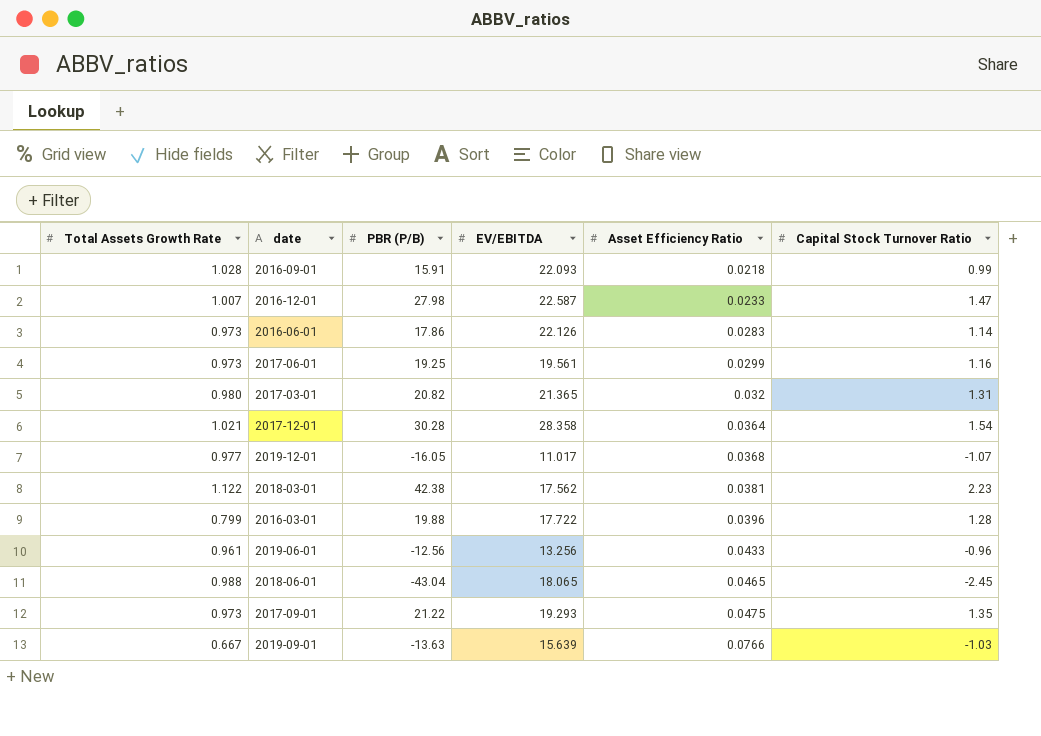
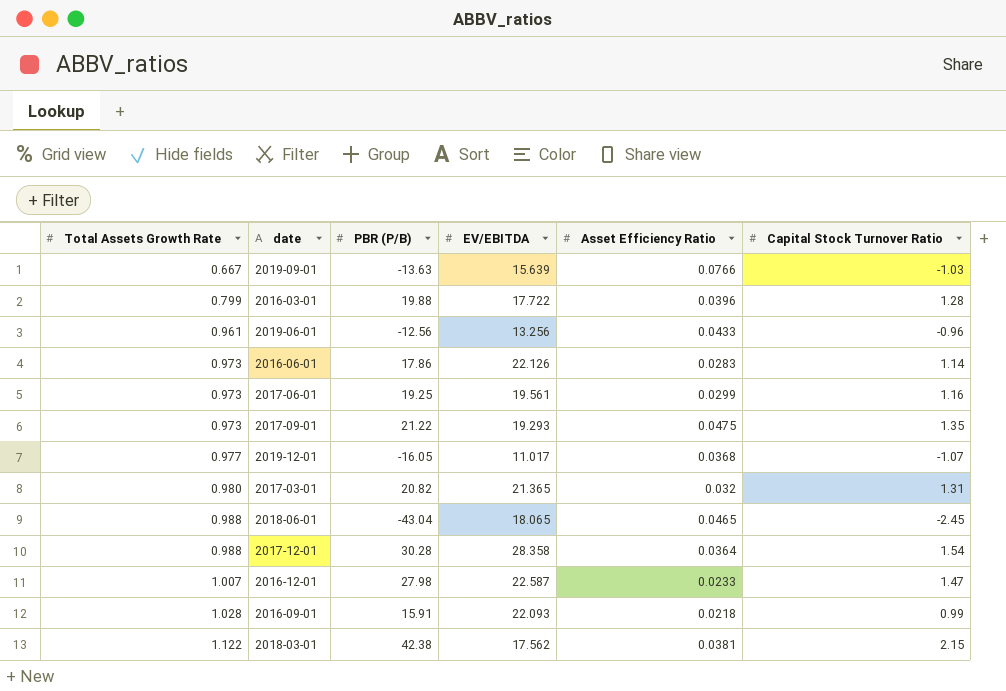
row order: Asset Efficiency Ratio ascending -> Total Assets Growth Rate ascending
2017-12-01 | Total Assets Growth Rate: 1.021 -> 0.988
2018-03-01 | Capital Stock Turnover Ratio: 2.23 -> 2.15

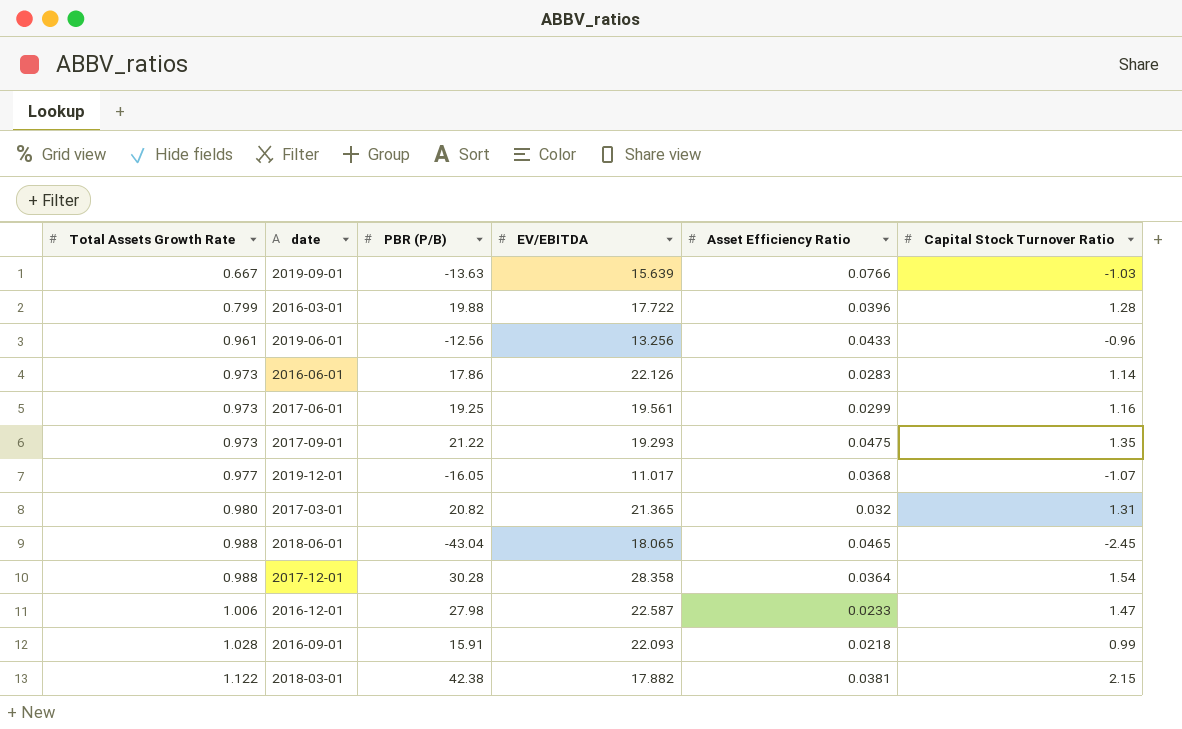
2016-12-01 | Total Assets Growth Rate: 1.007 -> 1.006
2018-03-01 | EV/EBITDA: 17.562 -> 17.882

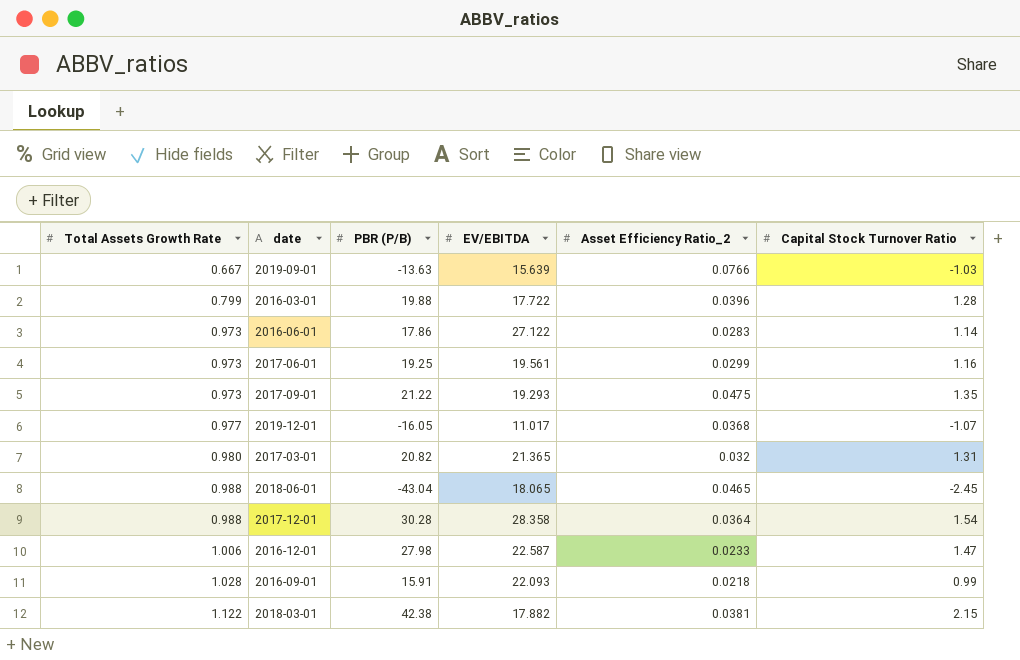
column name: Asset Efficiency Ratio -> Asset Efficiency Ratio_2
row 2019-06-01: 0.961 | -12.56 | 13.256 | 0.0433 | -0.96 -> none
2016-06-01 | EV/EBITDA: 22.126 -> 27.122

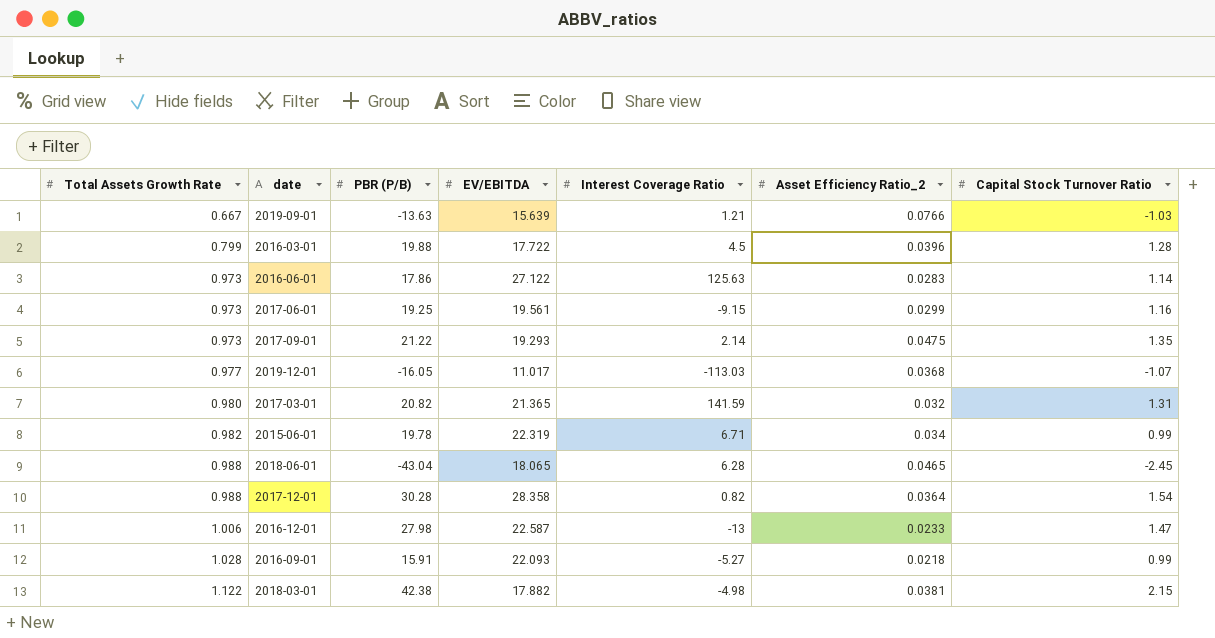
column Interest Coverage Ratio | position: none -> 5
row 2015-06-01: none -> 0.982 | 19.78 | 22.319 | 6.71 | 0.034 | 0.99

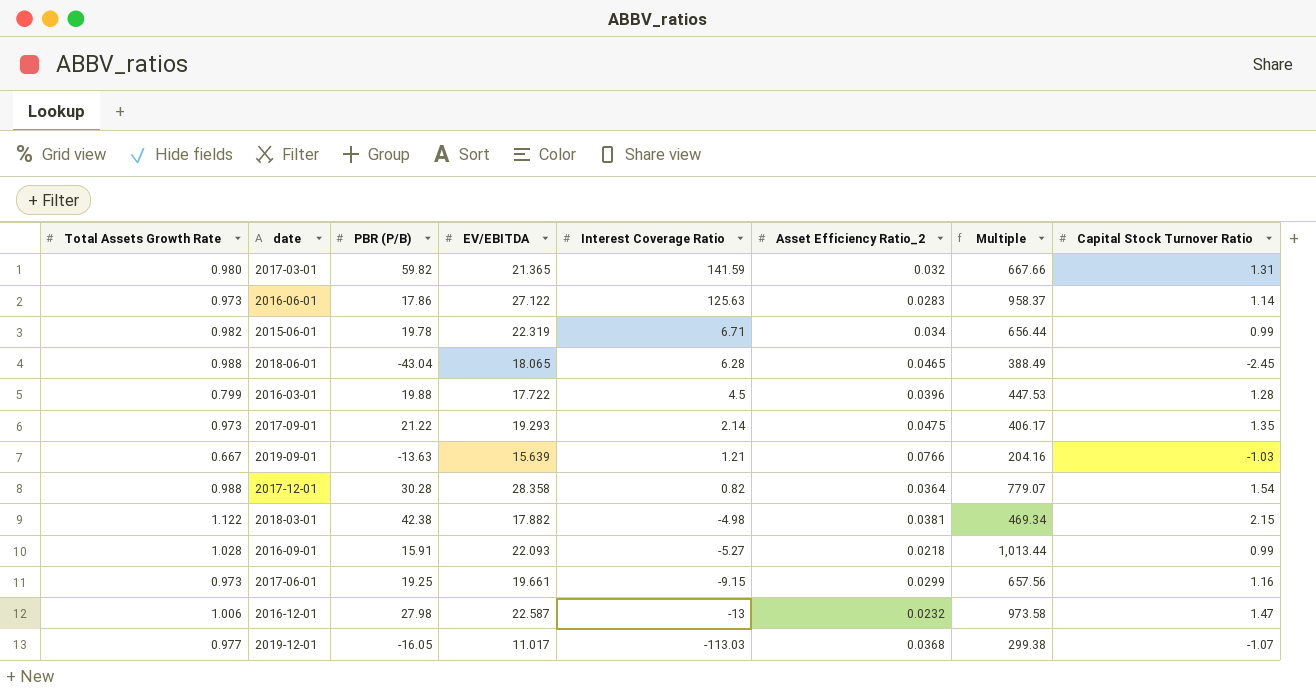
row order: Total Assets Growth Rate ascending -> Interest Coverage Ratio descending
column Multiple | formula: none -> [EV/EBITDA] / [Asset Efficiency Ratio_2]
2017-03-01 | PBR (P/B): 20.82 -> 59.82
2017-06-01 | EV/EBITDA: 19.561 -> 19.661
2016-12-01 | Asset Efficiency Ratio_2: 0.0233 -> 0.0232

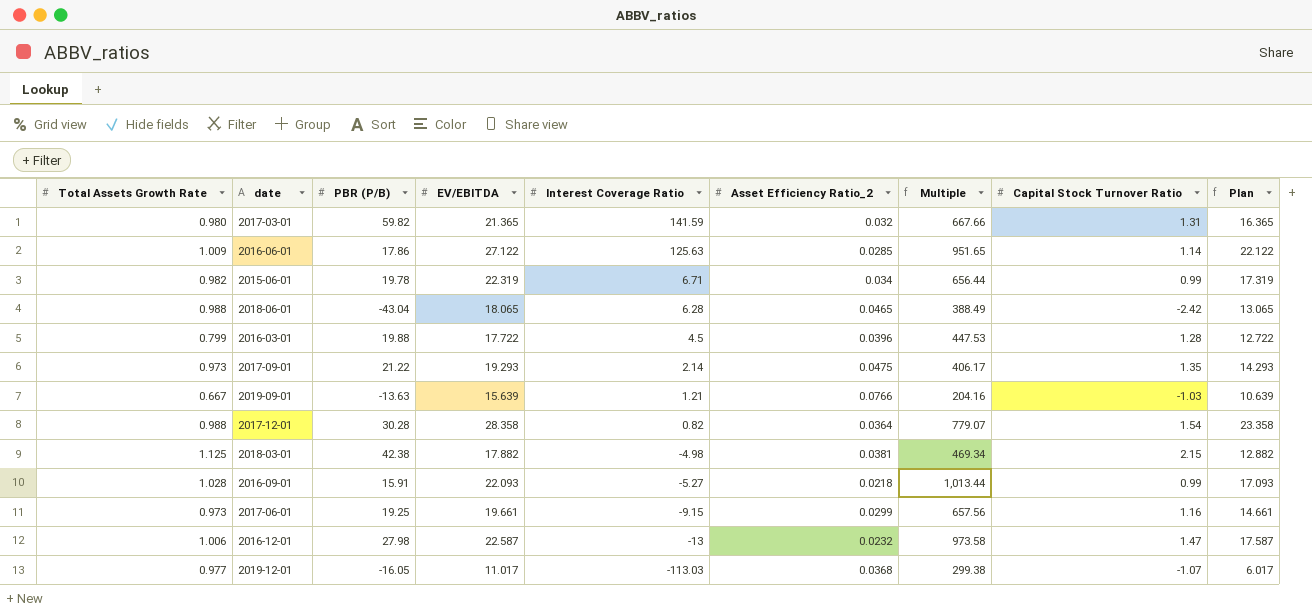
column Plan | formula: none -> [EV/EBITDA] - 5
2016-06-01 | Total Assets Growth Rate: 0.973 -> 1.009
2016-06-01 | Asset Efficiency Ratio_2: 0.0283 -> 0.0285
2016-06-01 | Multiple: 958.37 -> 951.65
2018-06-01 | Capital Stock Turnover Ratio: -2.45 -> -2.42
2018-03-01 | Total Assets Growth Rate: 1.122 -> 1.125

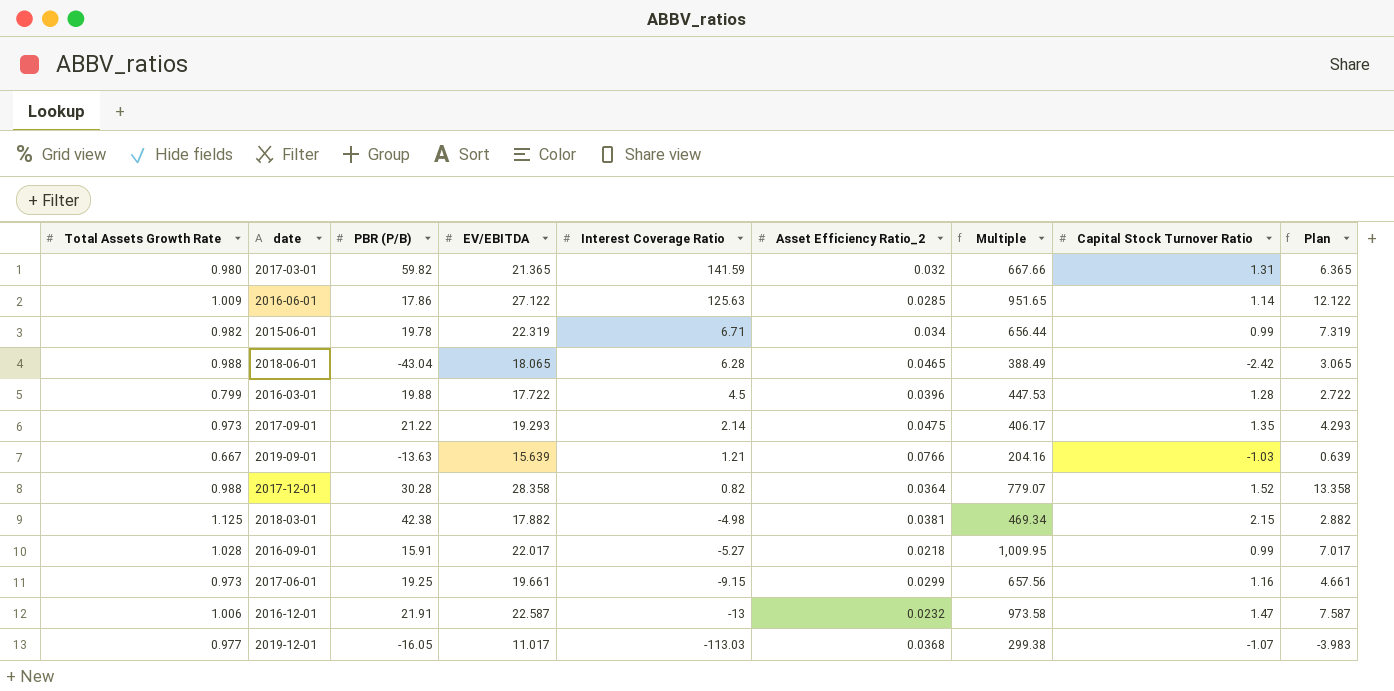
column Plan | formula: [EV/EBITDA] - 5 -> [EV/EBITDA] - 15
2017-12-01 | Capital Stock Turnover Ratio: 1.54 -> 1.52
2016-09-01 | EV/EBITDA: 22.093 -> 22.017
2016-09-01 | Multiple: 1,013.44 -> 1,009.95
2016-12-01 | PBR (P/B): 27.98 -> 21.91

